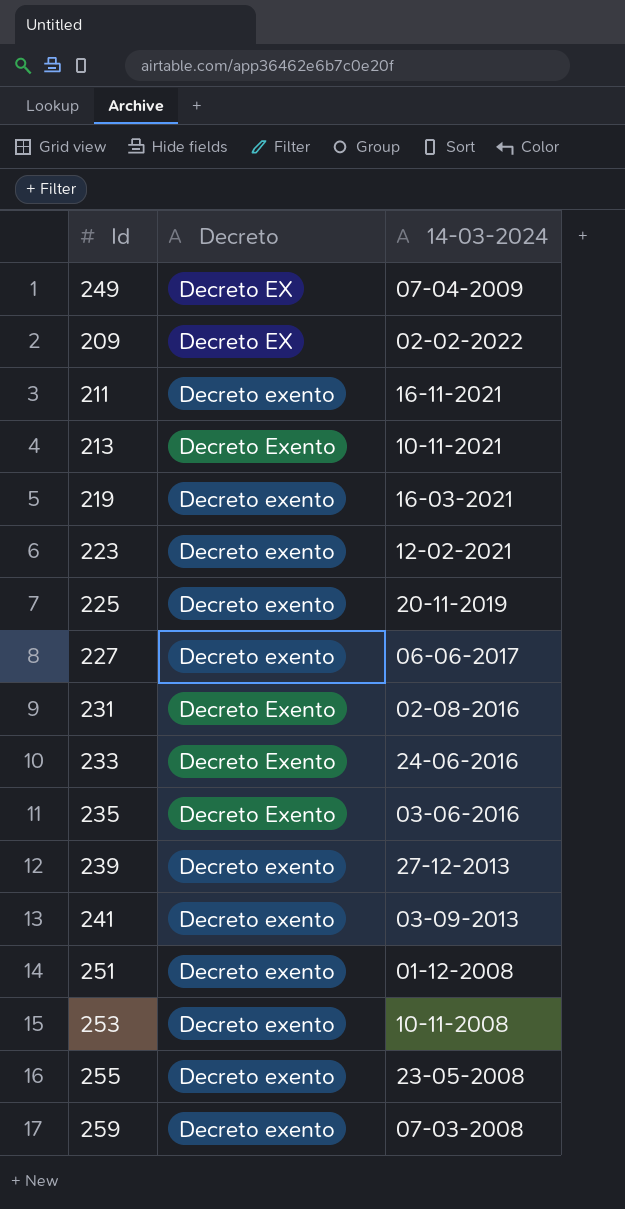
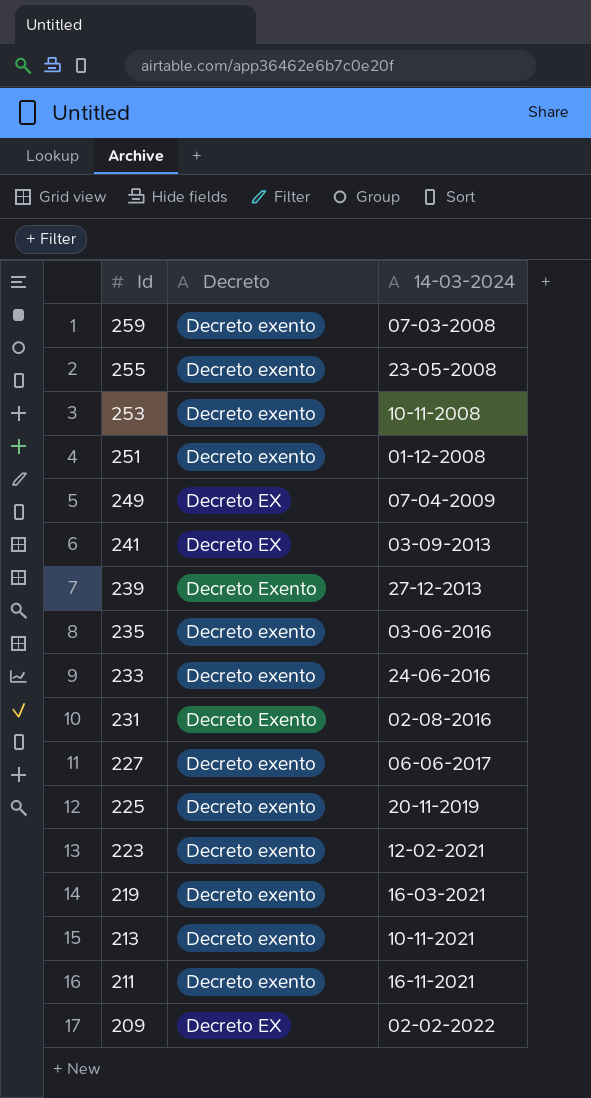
row order: Decreto ascending -> Id descending
241 | Decreto: Decreto exento -> Decreto EX
239 | Decreto: Decreto exento -> Decreto Exento
235 | Decreto: Decreto Exento -> Decreto exento
233 | Decreto: Decreto Exento -> Decreto exento
213 | Decreto: Decreto Exento -> Decreto exento

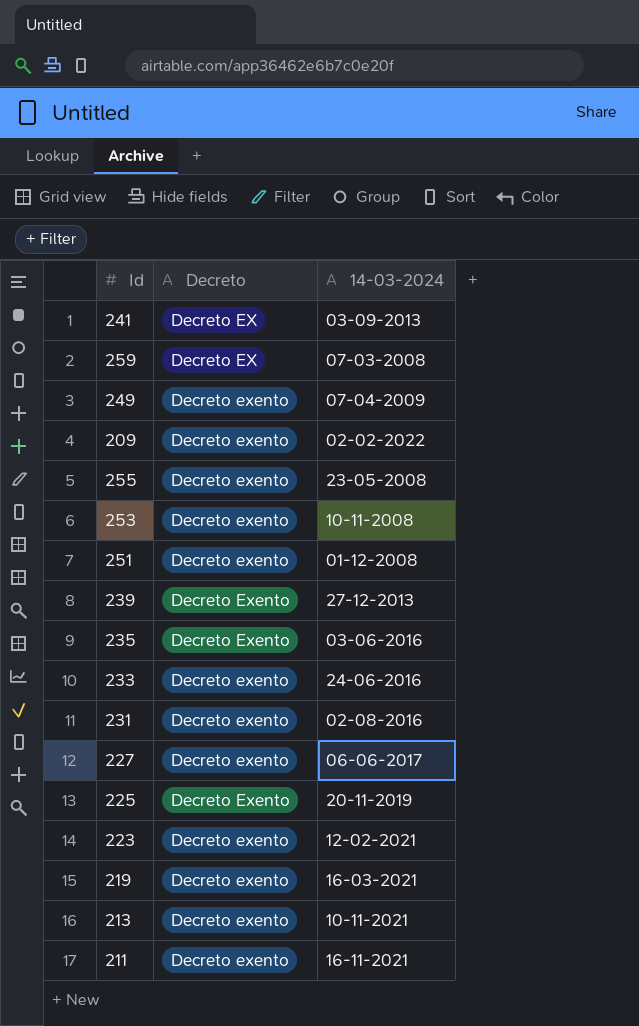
row order: Id descending -> Decreto ascending
259 | Decreto: Decreto exento -> Decreto EX
249 | Decreto: Decreto EX -> Decreto exento
209 | Decreto: Decreto EX -> Decreto exento
235 | Decreto: Decreto exento -> Decreto Exento
231 | Decreto: Decreto Exento -> Decreto exento
225 | Decreto: Decreto exento -> Decreto Exento

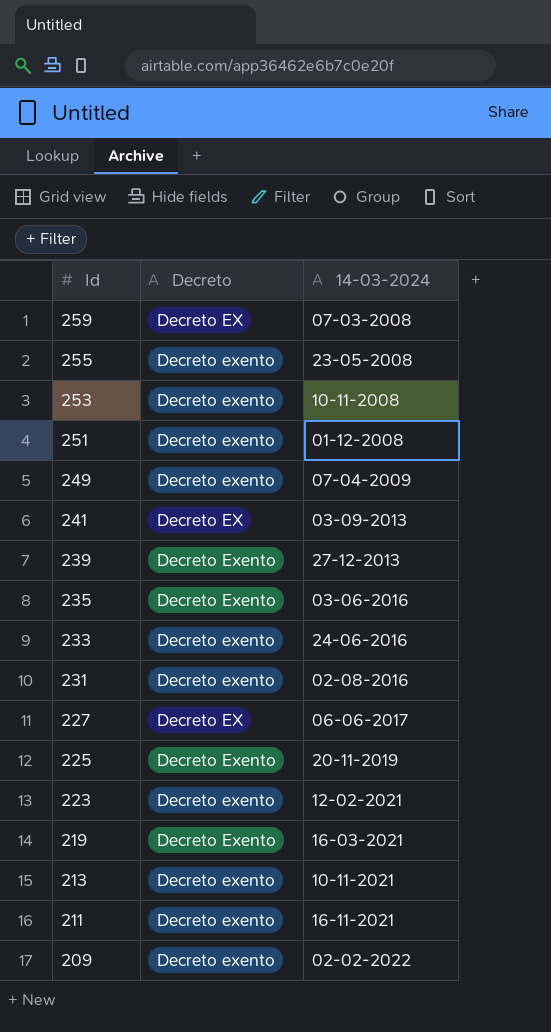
row order: Decreto ascending -> Id descending
227 | Decreto: Decreto exento -> Decreto EX
219 | Decreto: Decreto exento -> Decreto Exento

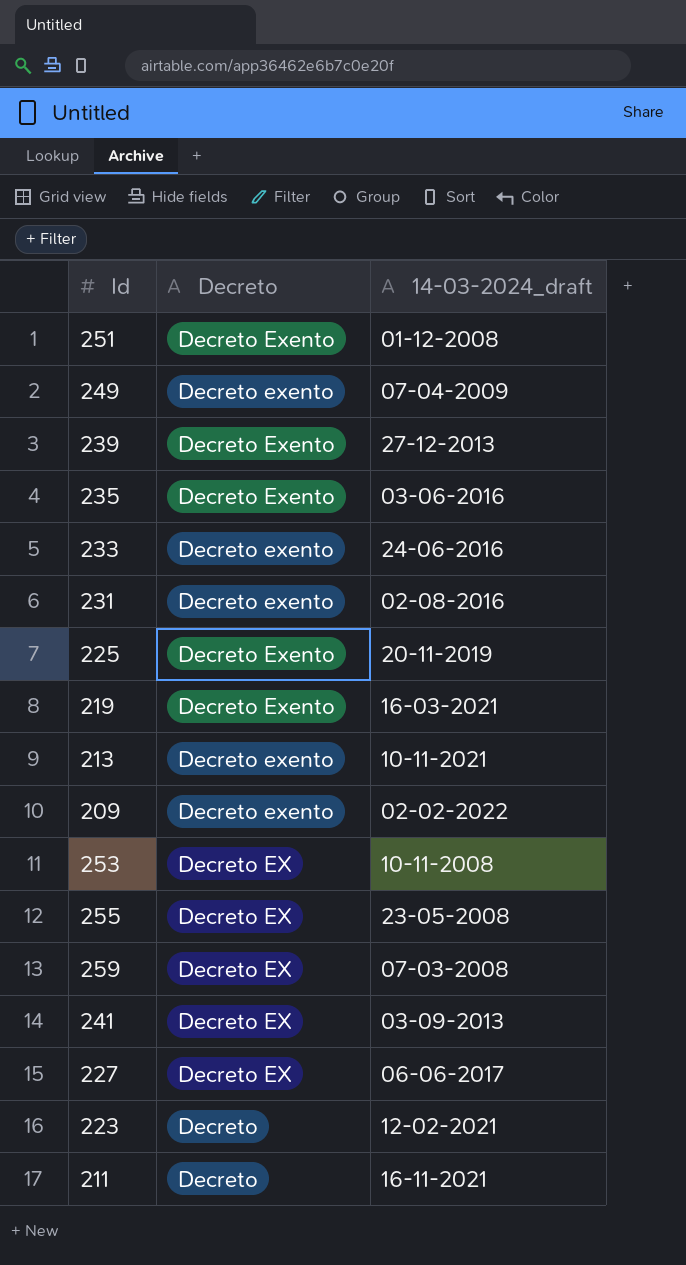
row order: Id descending -> Decreto descending
column name: 14-03-2024 -> 14-03-2024_draft
251 | Decreto: Decreto exento -> Decreto Exento
253 | Decreto: Decreto exento -> Decreto EX
255 | Decreto: Decreto exento -> Decreto EX
223 | Decreto: Decreto exento -> Decreto
211 | Decreto: Decreto exento -> Decreto

